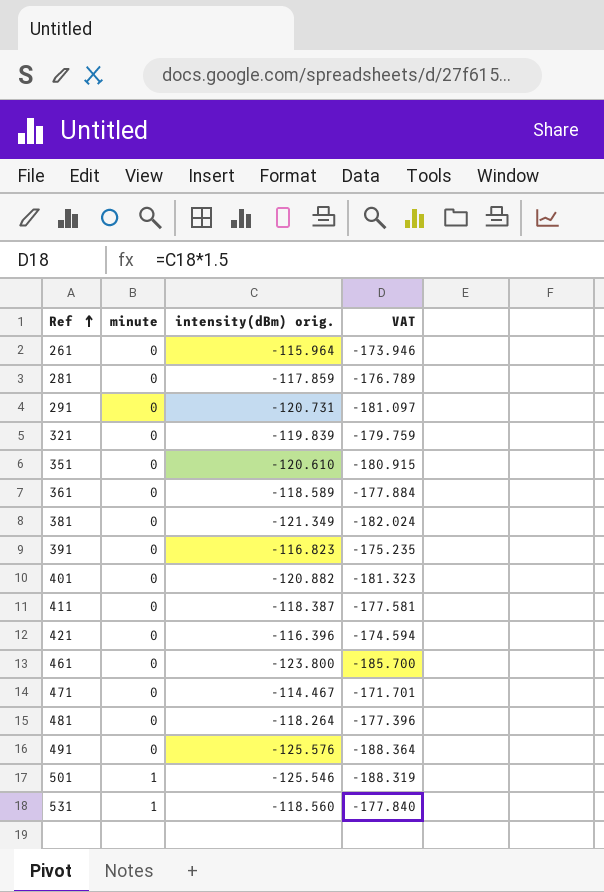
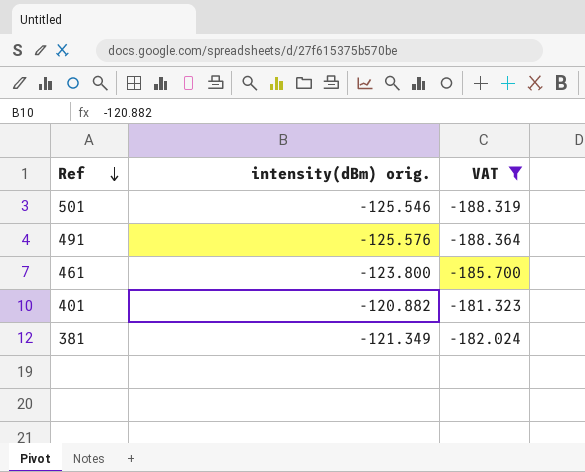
filter: none -> VAT <= -181.323
row order: Ref ascending -> Ref descending
column minute | position: 2 -> none

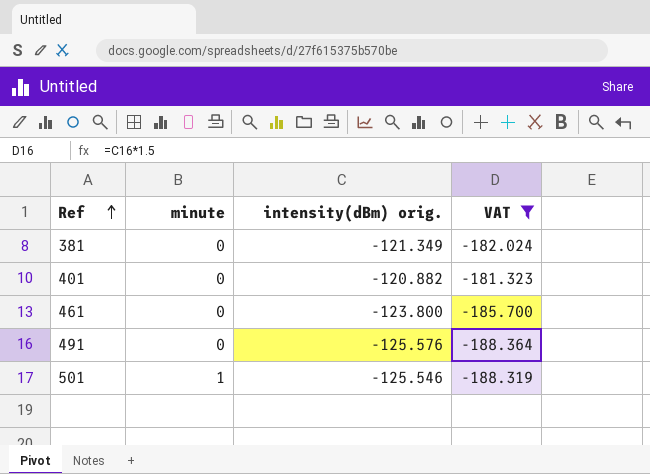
row order: Ref descending -> Ref ascending
column minute | position: none -> 2

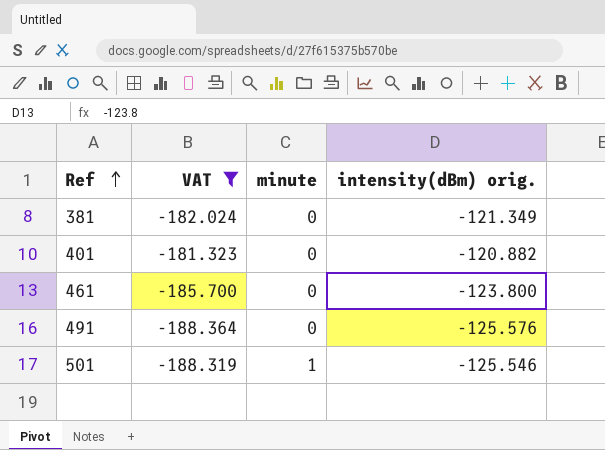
column VAT | position: 4 -> 2

